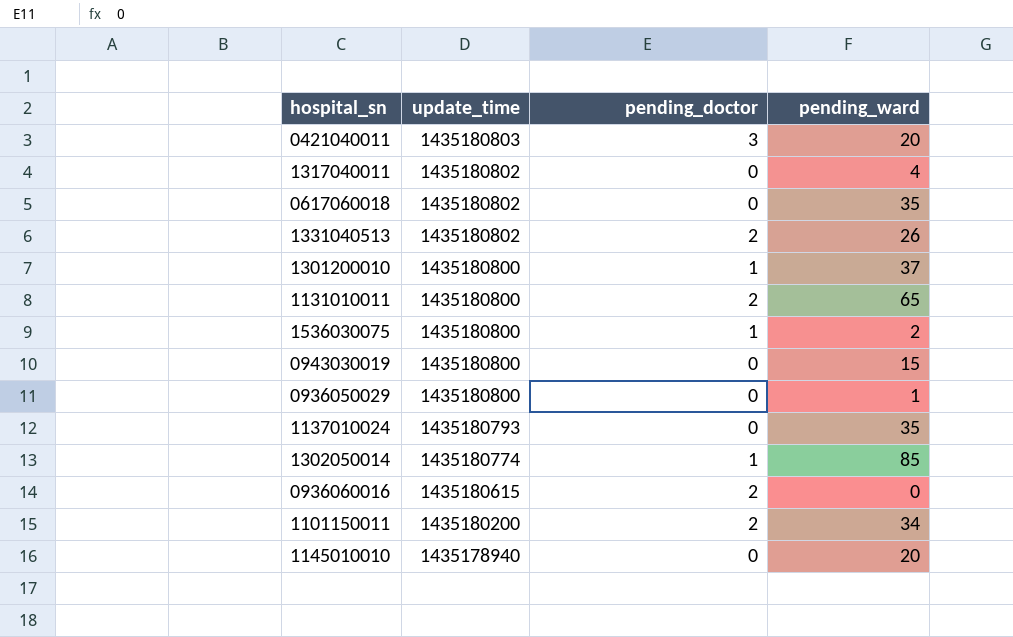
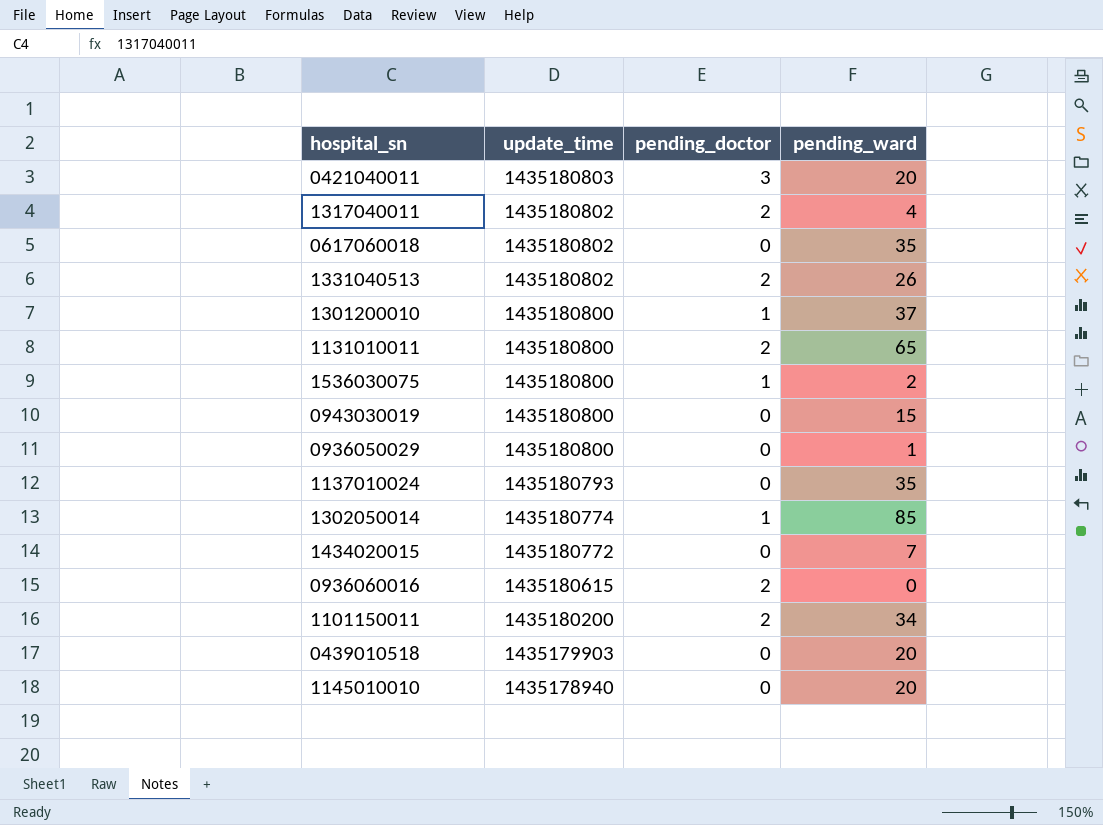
1317040011 | pending_doctor: 0 -> 2
row 1434020015: none -> 1435180772 | 0 | 7
row 0439010518: none -> 1435179903 | 0 | 20

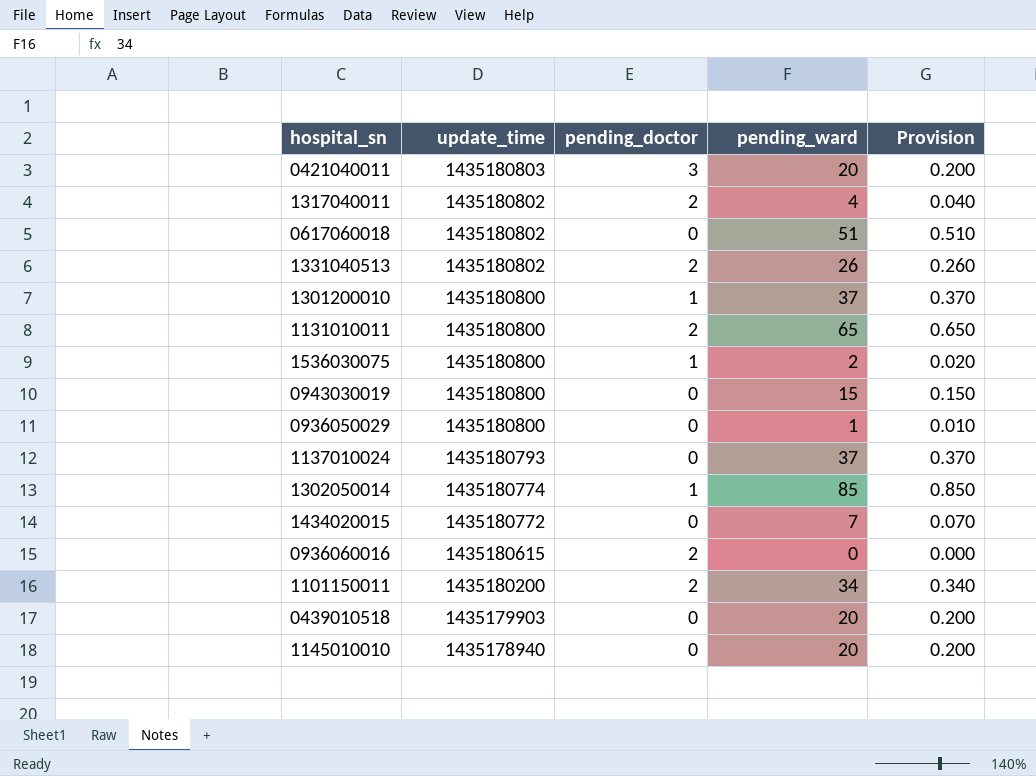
column Provision | formula: none -> [pending_ward] * 0.01
0617060018 | pending_ward: 35 -> 51
1137010024 | pending_ward: 35 -> 37

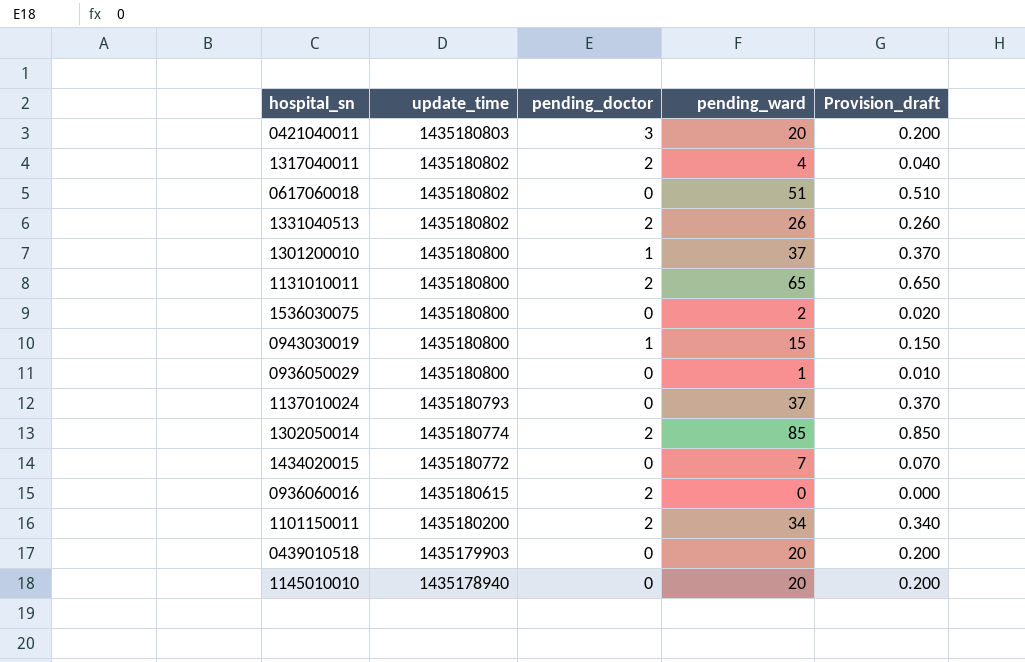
column name: Provision -> Provision_draft
1536030075 | pending_doctor: 1 -> 0
0943030019 | pending_doctor: 0 -> 1
1302050014 | pending_doctor: 1 -> 2

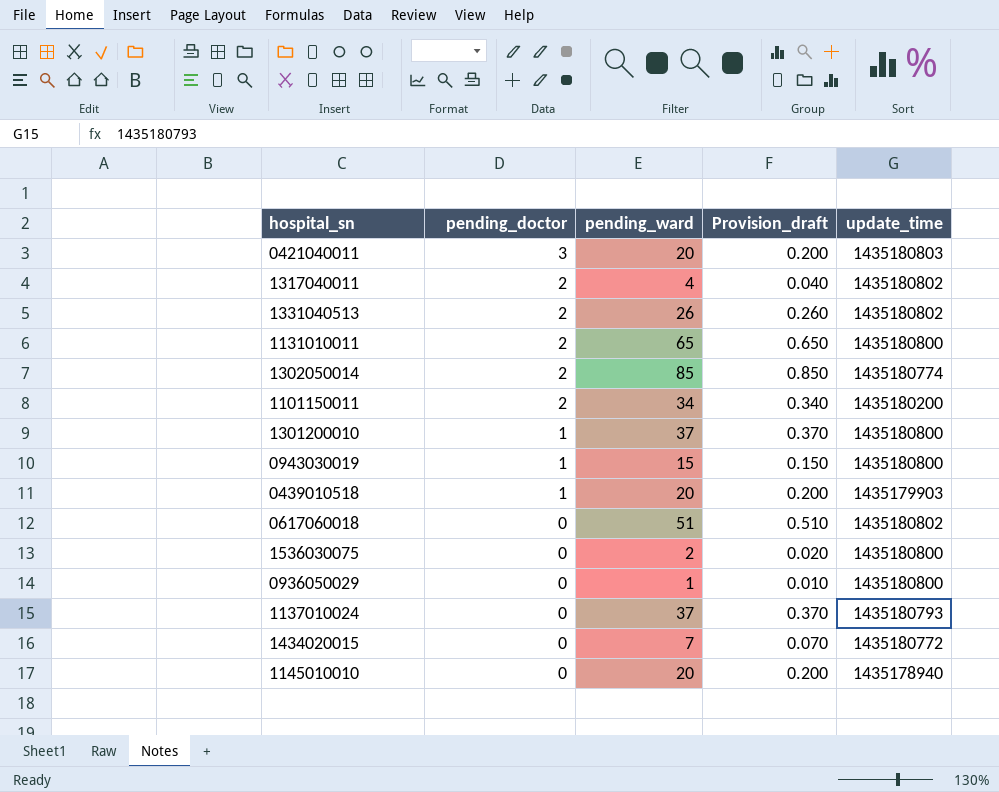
row order: update_time descending -> pending_doctor descending
column update_time | position: 2 -> 5
row 0936060016: 1435180615 | 2 | 0 | 0.000 -> none
0439010518 | pending_doctor: 0 -> 1

